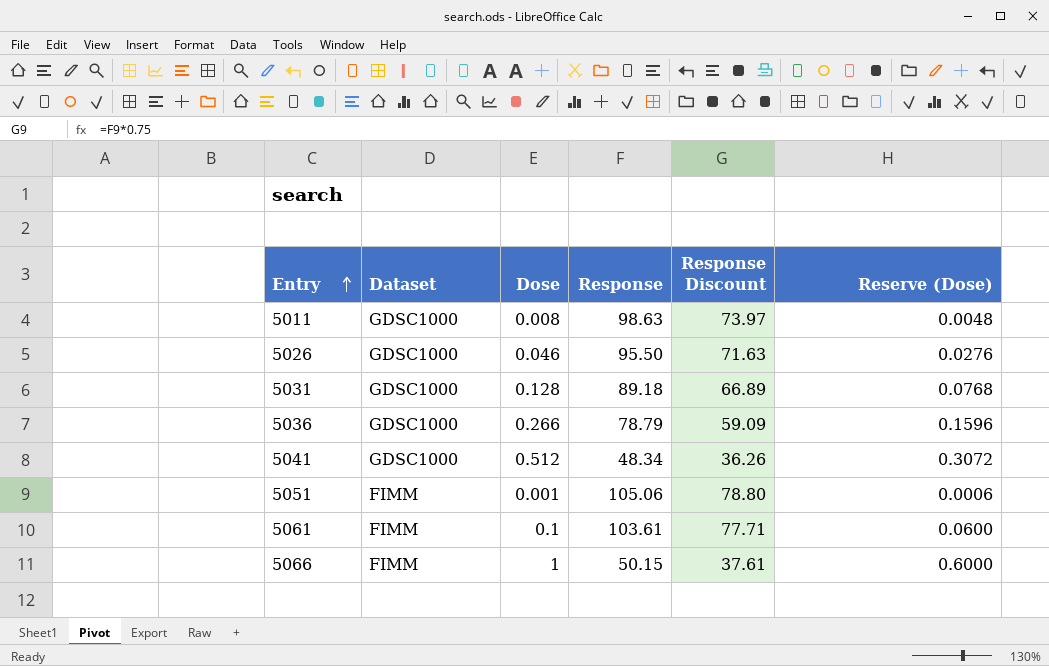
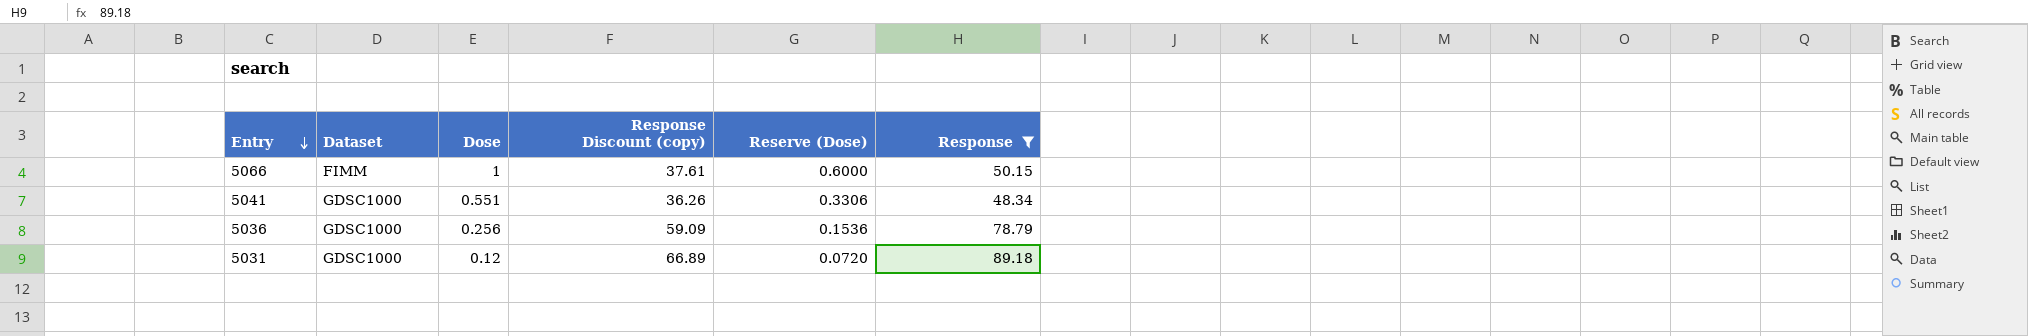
filter: none -> Response <= 89.18
row order: Entry ascending -> Entry descending
column name: Response Discount -> Response Discount (copy)
column Response | position: 4 -> 6
5041 | Dose: 0.512 -> 0.551
5041 | Reserve (Dose): 0.3072 -> 0.3306
5036 | Dose: 0.266 -> 0.256
5036 | Reserve (Dose): 0.1596 -> 0.1536
5031 | Dose: 0.128 -> 0.12
5031 | Reserve (Dose): 0.0768 -> 0.0720

